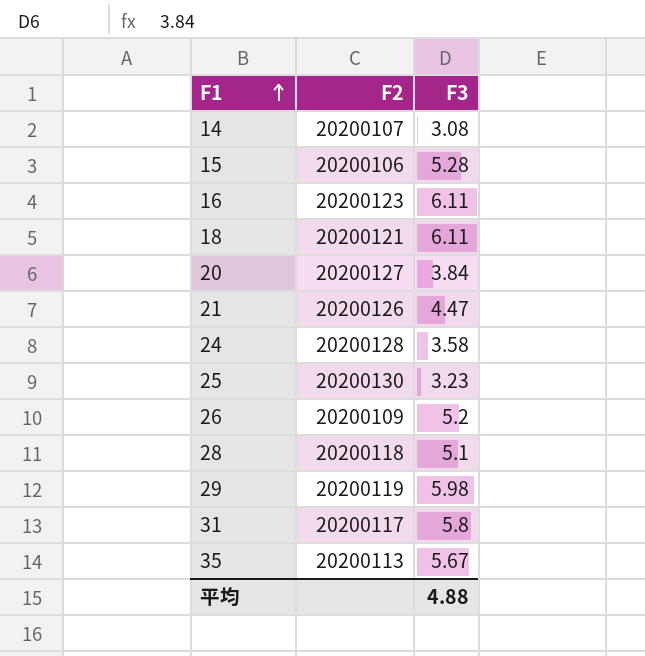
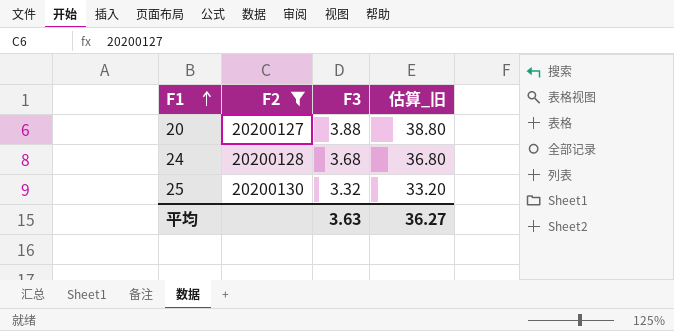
filter: none -> F2 >= 20200127
column 估算_旧 | formula: none -> [F3] * 10
20 | F3: 3.84 -> 3.88
24 | F3: 3.58 -> 3.68
25 | F3: 3.23 -> 3.32
平均 | F3: 4.88 -> 3.63

